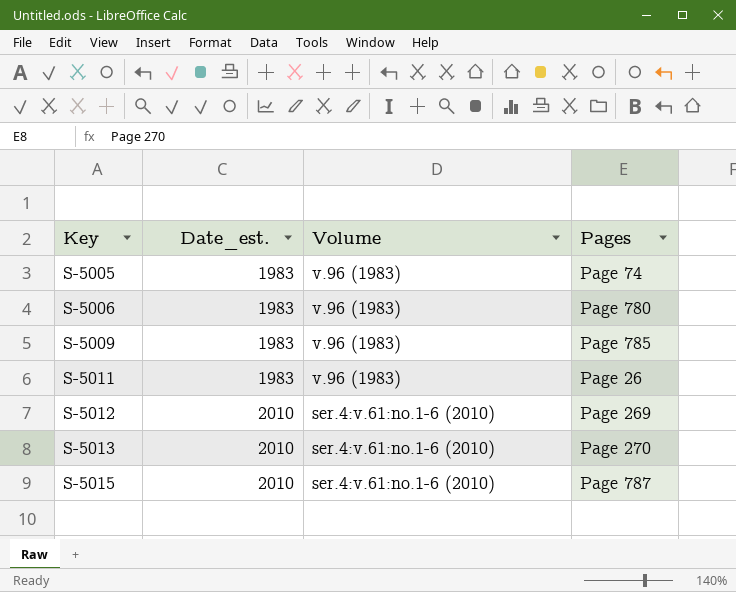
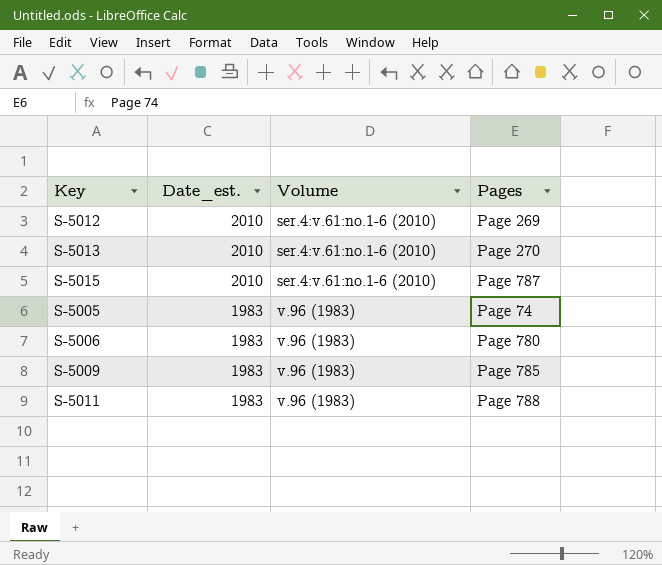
row order: Key ascending -> Date_est. descending
S-5011 | Pages: Page 26 -> Page 788

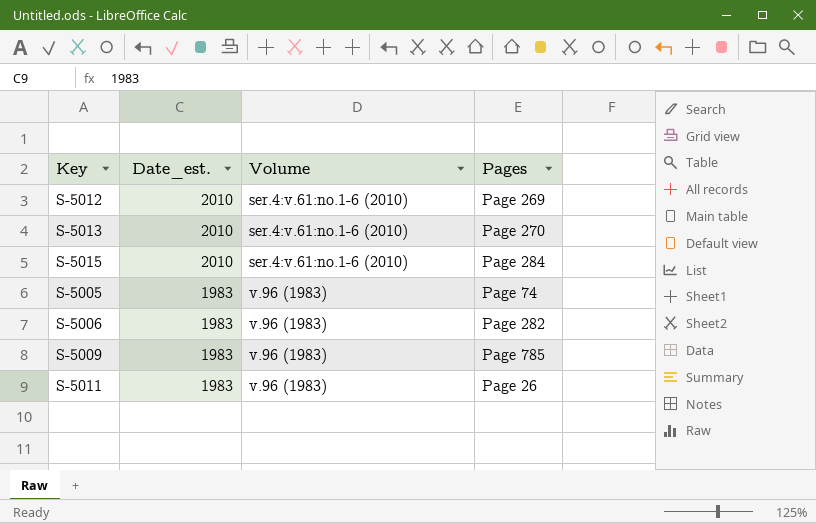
S-5015 | Pages: Page 787 -> Page 284
S-5006 | Pages: Page 780 -> Page 282
S-5011 | Pages: Page 788 -> Page 26

